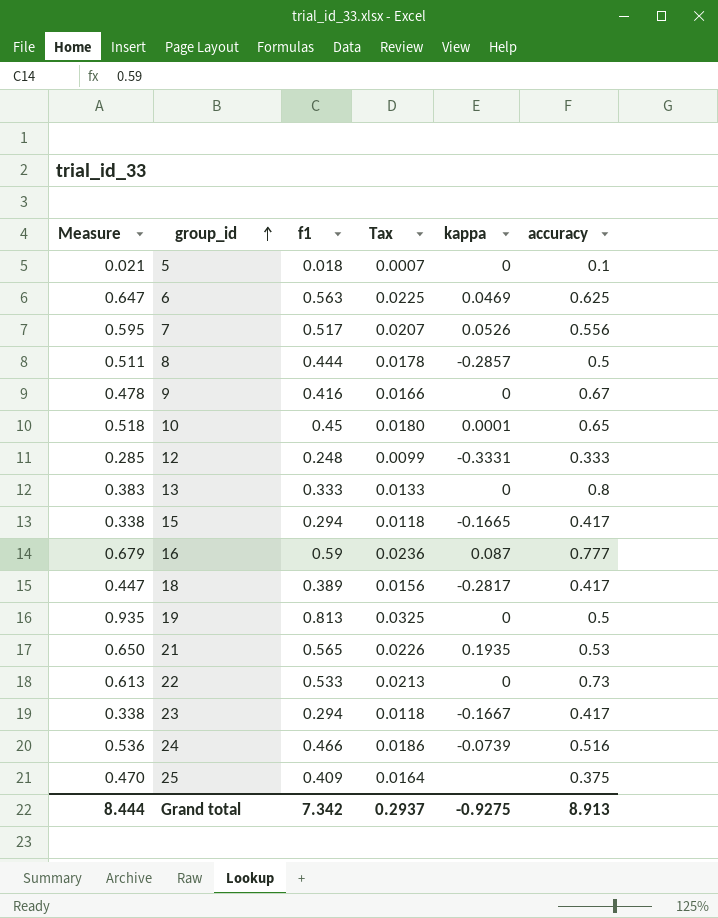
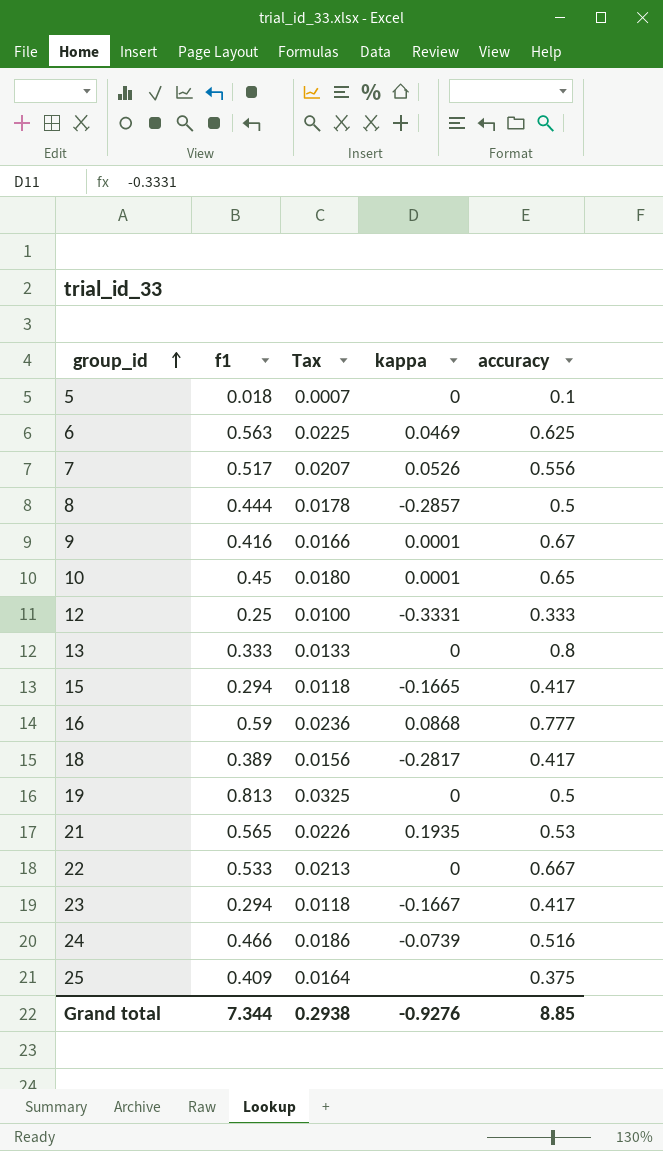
column Measure | formula: [f1] * 1.15 -> none
9 | kappa: 0 -> 0.0001
12 | f1: 0.248 -> 0.25
12 | Tax: 0.0099 -> 0.0100
16 | kappa: 0.087 -> 0.0868
22 | accuracy: 0.73 -> 0.667
Grand total | f1: 7.342 -> 7.344
Grand total | Tax: 0.2937 -> 0.2938
Grand total | kappa: -0.9275 -> -0.9276
Grand total | accuracy: 8.913 -> 8.85

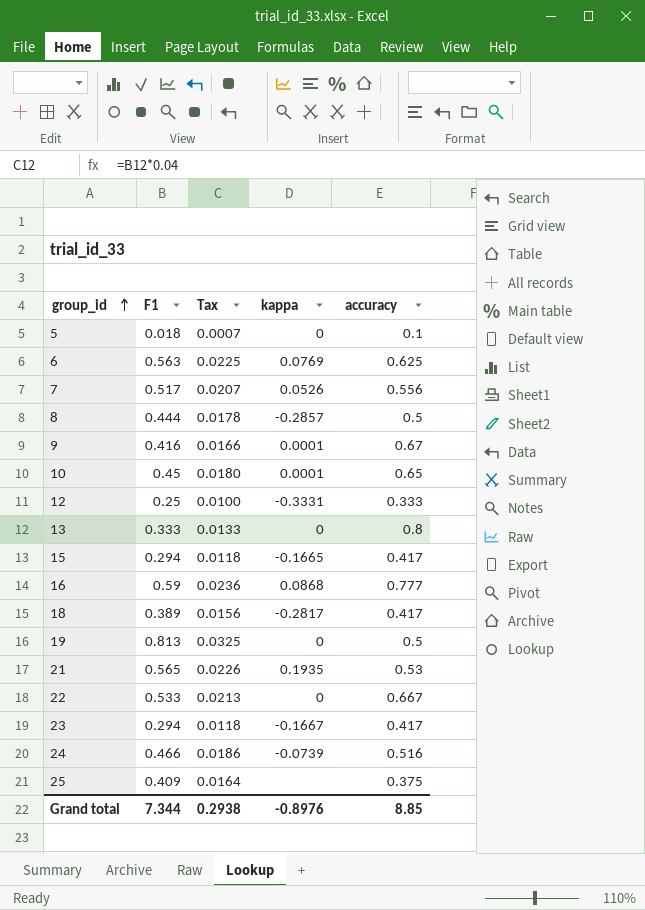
column name: f1 -> F1
6 | kappa: 0.0469 -> 0.0769
Grand total | kappa: -0.9276 -> -0.8976

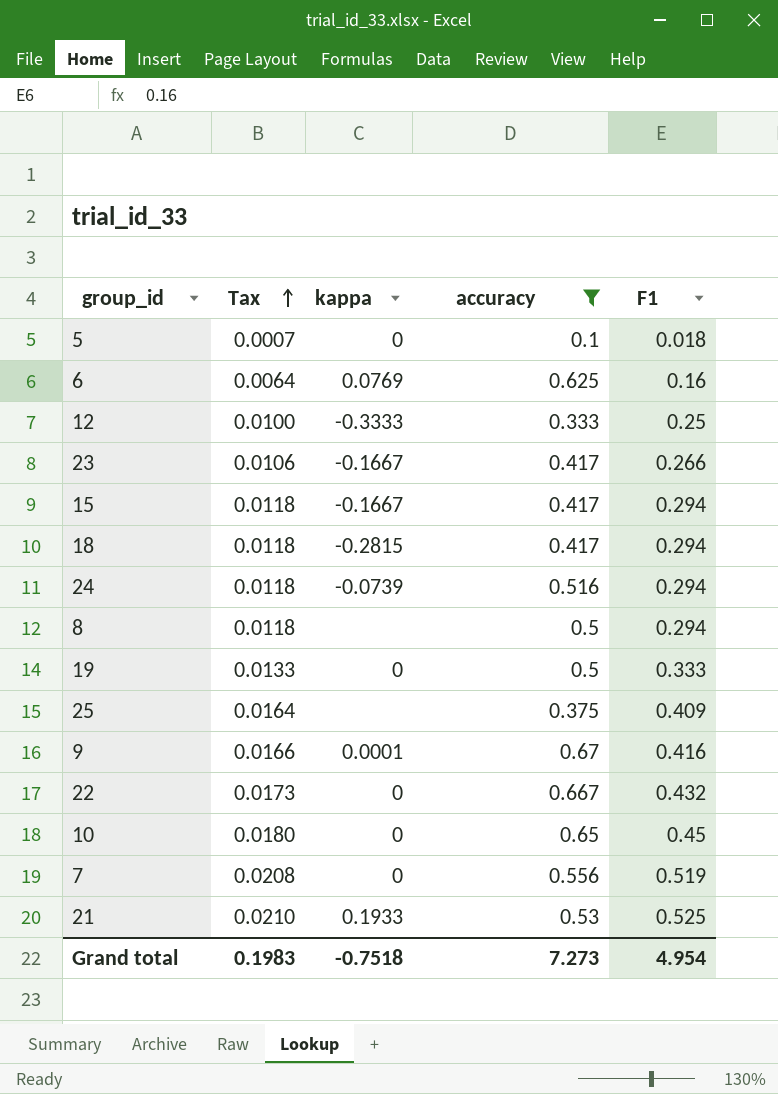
filter: none -> accuracy <= 0.67
row order: group_id ascending -> Tax ascending
column F1 | position: 2 -> 5
6 | Tax: 0.0225 -> 0.0064
6 | F1: 0.563 -> 0.16
12 | kappa: -0.3331 -> -0.3333
23 | Tax: 0.0118 -> 0.0106
23 | F1: 0.294 -> 0.266
15 | kappa: -0.1665 -> -0.1667
18 | Tax: 0.0156 -> 0.0118
18 | kappa: -0.2817 -> -0.2815
18 | F1: 0.389 -> 0.294
24 | Tax: 0.0186 -> 0.0118
24 | F1: 0.466 -> 0.294
8 | Tax: 0.0178 -> 0.0118
8 | kappa: -0.2857 -> none
8 | F1: 0.444 -> 0.294
19 | Tax: 0.0325 -> 0.0133
19 | F1: 0.813 -> 0.333
22 | Tax: 0.0213 -> 0.0173
22 | F1: 0.533 -> 0.432
10 | kappa: 0.0001 -> 0
7 | Tax: 0.0207 -> 0.0208
7 | kappa: 0.0526 -> 0
7 | F1: 0.517 -> 0.519
21 | Tax: 0.0226 -> 0.0210
21 | kappa: 0.1935 -> 0.1933
21 | F1: 0.565 -> 0.525
Grand total | Tax: 0.2938 -> 0.1983
Grand total | kappa: -0.8976 -> -0.7518
Grand total | accuracy: 8.85 -> 7.273
Grand total | F1: 7.344 -> 4.954

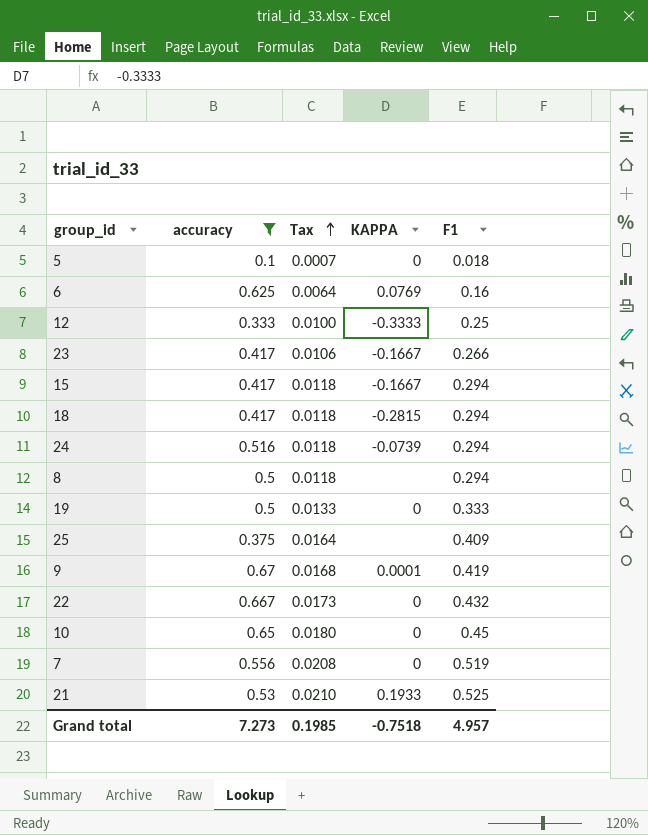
column accuracy | position: 4 -> 2
column name: kappa -> KAPPA
9 | Tax: 0.0166 -> 0.0168
9 | F1: 0.416 -> 0.419
Grand total | Tax: 0.1983 -> 0.1985
Grand total | F1: 4.954 -> 4.957

